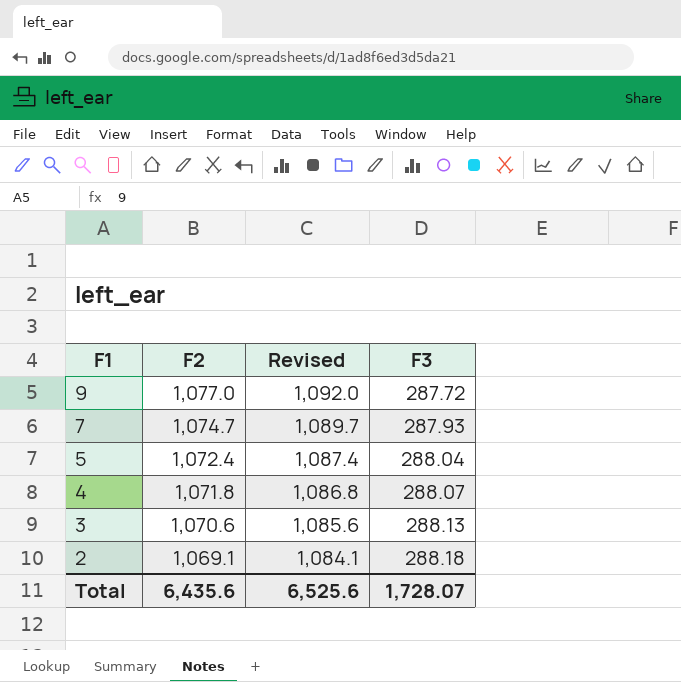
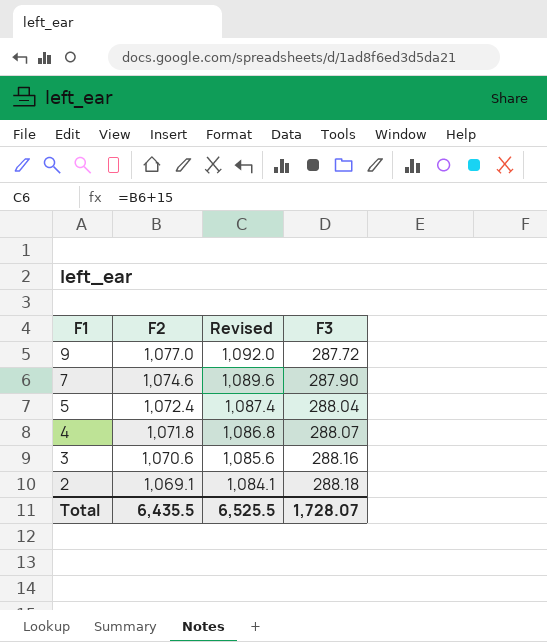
7 | F2: 1,074.7 -> 1,074.6
7 | Revised: 1,089.7 -> 1,089.6
7 | F3: 287.93 -> 287.90
3 | F3: 288.13 -> 288.16
Total | F2: 6,435.6 -> 6,435.5
Total | Revised: 6,525.6 -> 6,525.5

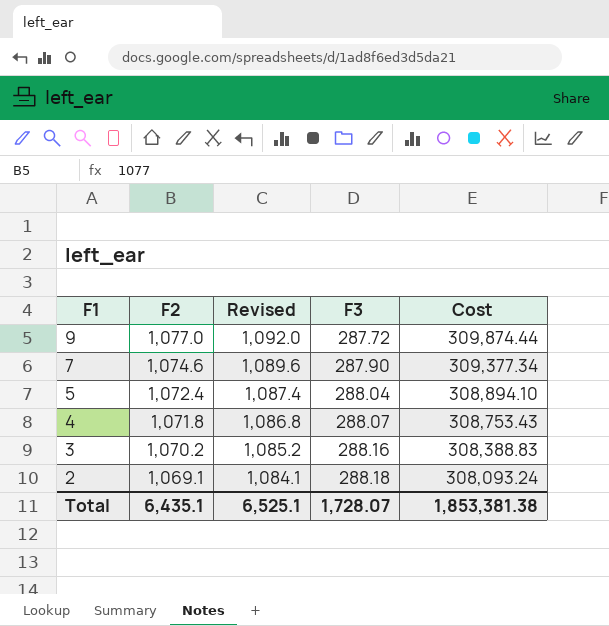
column Cost | formula: none -> [F2] * [F3]
3 | F2: 1,070.6 -> 1,070.2
3 | Revised: 1,085.6 -> 1,085.2
Total | F2: 6,435.5 -> 6,435.1
Total | Revised: 6,525.5 -> 6,525.1

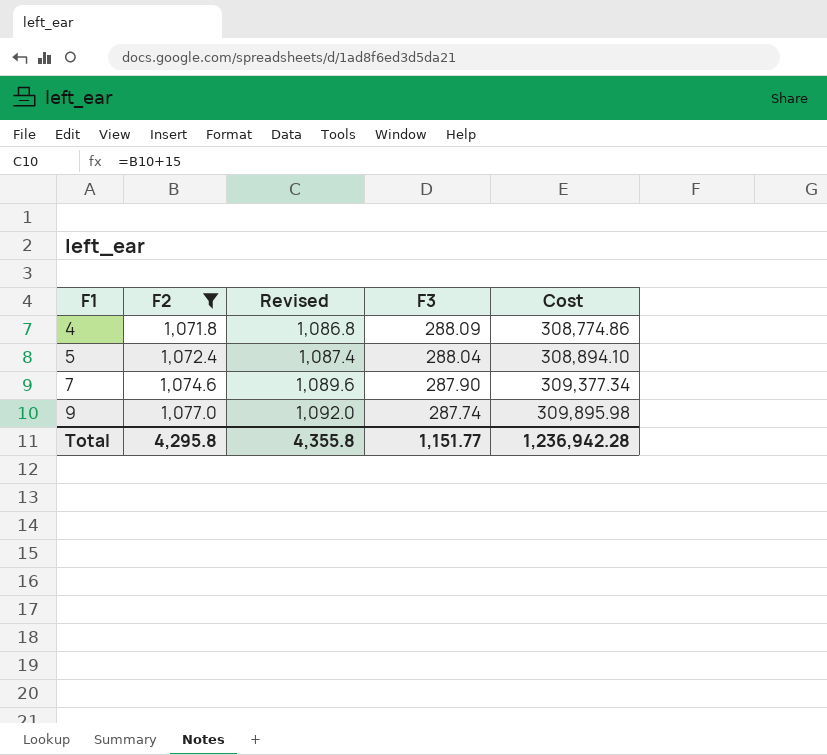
filter: none -> F2 >= 1,071.8
row order: F1 descending -> F1 ascending
4 | F3: 288.07 -> 288.09
4 | Cost: 308,753.43 -> 308,774.86
9 | F3: 287.72 -> 287.74
9 | Cost: 309,874.44 -> 309,895.98
Total | F2: 6,435.1 -> 4,295.8
Total | Revised: 6,525.1 -> 4,355.8
Total | F3: 1,728.07 -> 1,151.77
Total | Cost: 1,853,381.38 -> 1,236,942.28

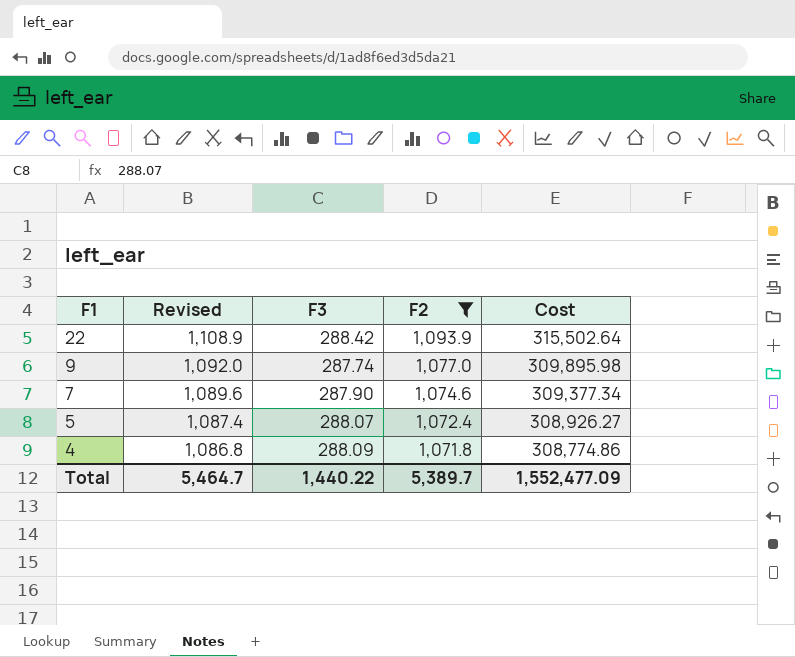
row order: F1 ascending -> F1 descending
column F2 | position: 2 -> 4
row 22: none -> 1,108.9 | 288.42 | 1,093.9 | 315,502.64
5 | F3: 288.04 -> 288.07
5 | Cost: 308,894.10 -> 308,926.27
Total | Revised: 4,355.8 -> 5,464.7
Total | F3: 1,151.77 -> 1,440.22
Total | F2: 4,295.8 -> 5,389.7
Total | Cost: 1,236,942.28 -> 1,552,477.09

